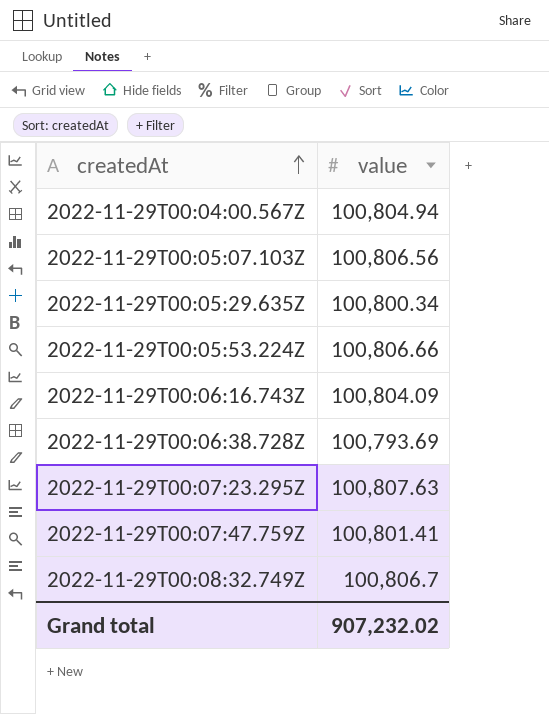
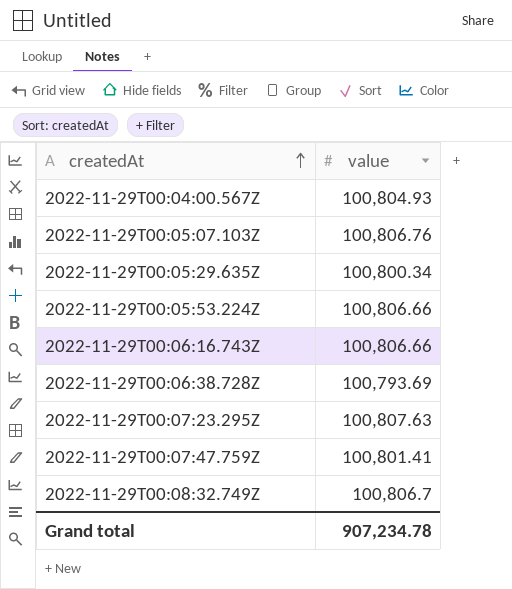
2022-11-29T00:04:00.567Z | value: 100,804.94 -> 100,804.93
2022-11-29T00:05:07.103Z | value: 100,806.56 -> 100,806.76
2022-11-29T00:06:16.743Z | value: 100,804.09 -> 100,806.66
Grand total | value: 907,232.02 -> 907,234.78

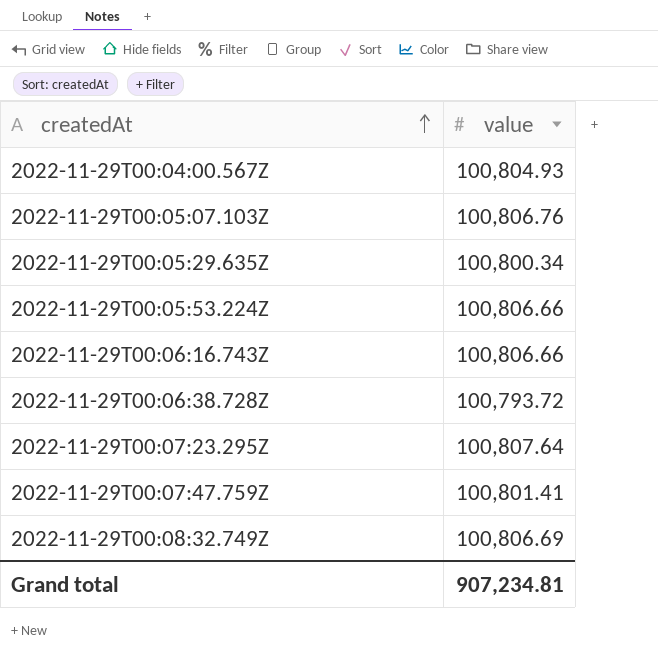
2022-11-29T00:06:38.728Z | value: 100,793.69 -> 100,793.72
2022-11-29T00:07:23.295Z | value: 100,807.63 -> 100,807.64
2022-11-29T00:08:32.749Z | value: 100,806.7 -> 100,806.69
Grand total | value: 907,234.78 -> 907,234.81

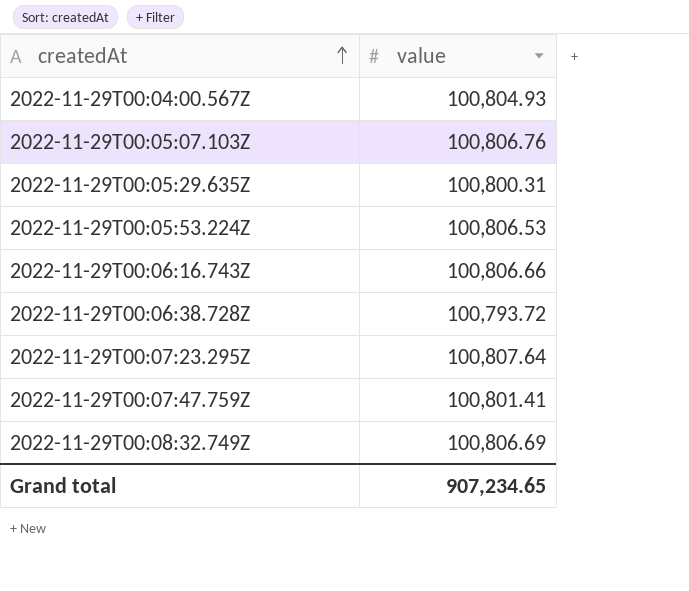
2022-11-29T00:05:29.635Z | value: 100,800.34 -> 100,800.31
2022-11-29T00:05:53.224Z | value: 100,806.66 -> 100,806.53
Grand total | value: 907,234.81 -> 907,234.65

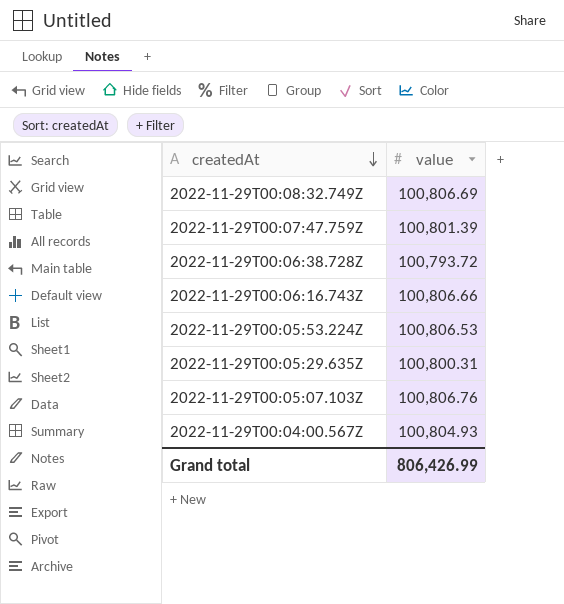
row order: createdAt ascending -> createdAt descending
row 2022-11-29T00:07:23.295Z: 100,807.64 -> none
2022-11-29T00:07:47.759Z | value: 100,801.41 -> 100,801.39
Grand total | value: 907,234.65 -> 806,426.99

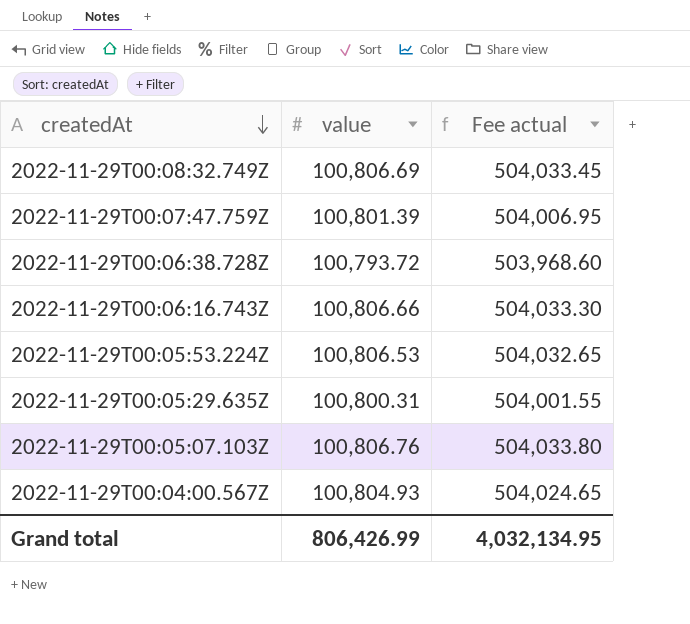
column Fee actual | formula: none -> [value] * 5

